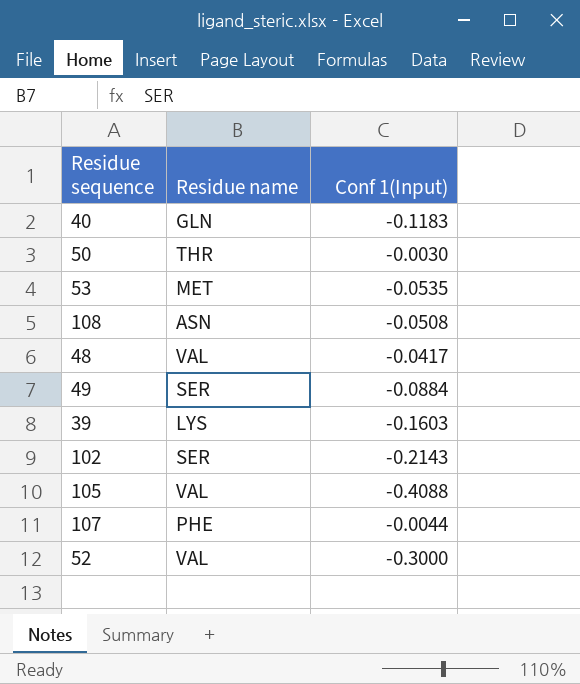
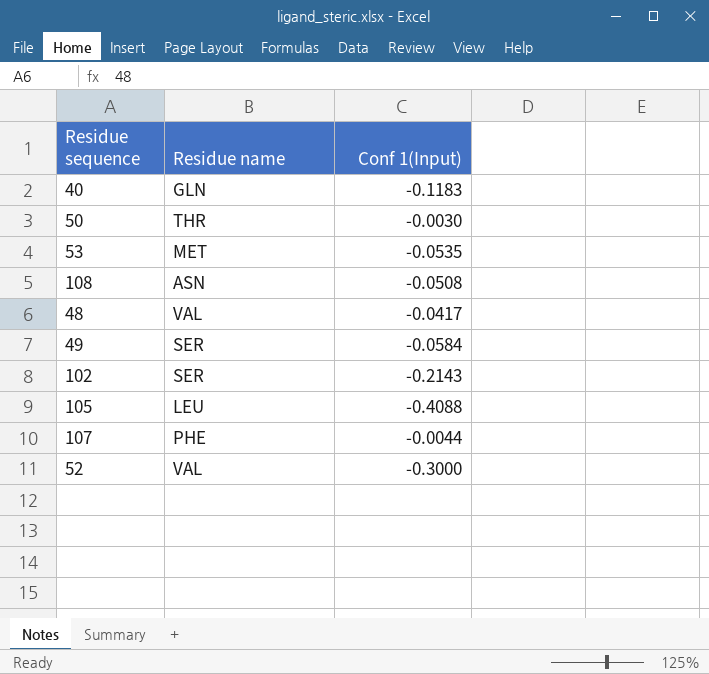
row 39: LYS | -0.1603 -> none
49 | Conf 1(Input): -0.0884 -> -0.0584
105 | Residue name: VAL -> LEU

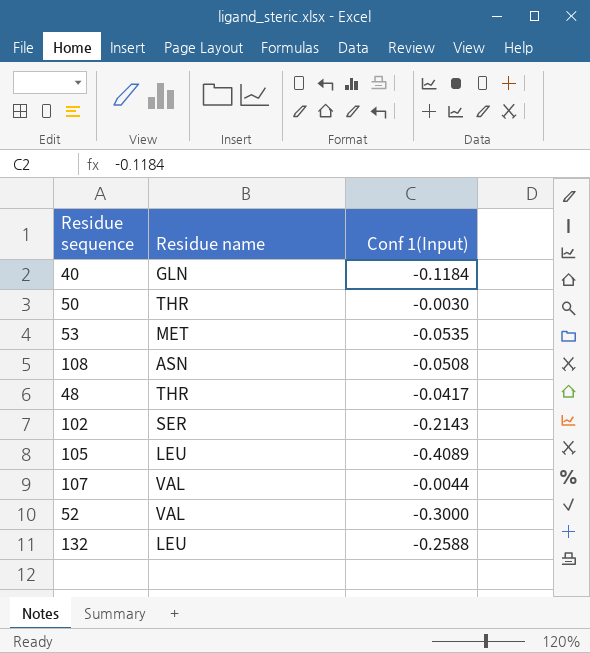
row 49: SER | -0.0584 -> none
40 | Conf 1(Input): -0.1183 -> -0.1184
48 | Residue name: VAL -> THR
105 | Conf 1(Input): -0.4088 -> -0.4089
107 | Residue name: PHE -> VAL
row 132: none -> LEU | -0.2588

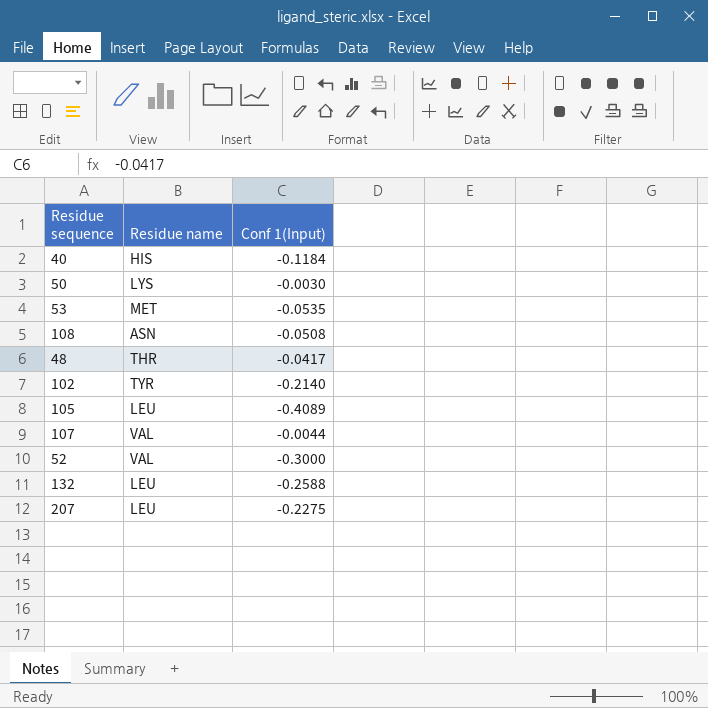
40 | Residue name: GLN -> HIS
50 | Residue name: THR -> LYS
102 | Residue name: SER -> TYR
102 | Conf 1(Input): -0.2143 -> -0.2140
row 207: none -> LEU | -0.2275

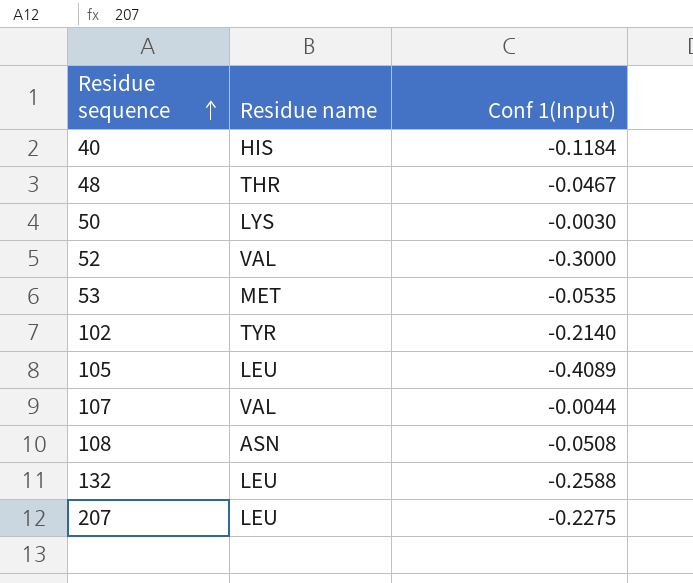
row order: none -> Residue sequence ascending
48 | Conf 1(Input): -0.0417 -> -0.0467

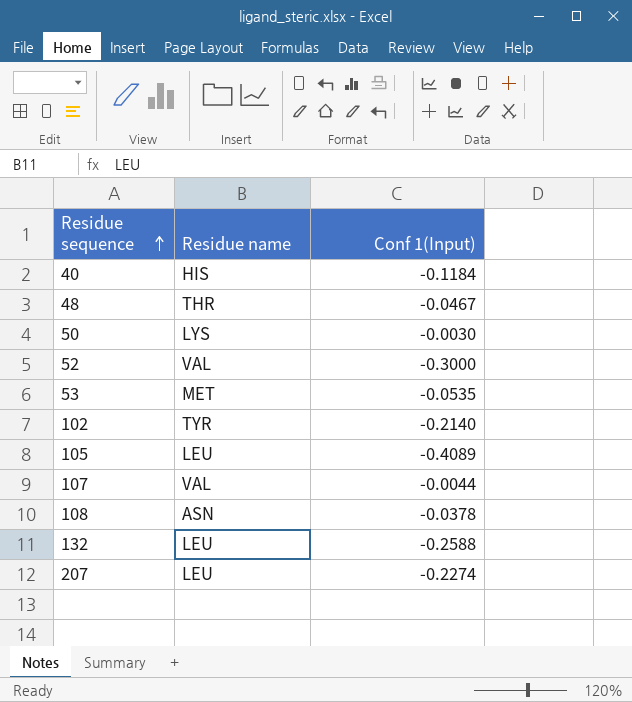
108 | Conf 1(Input): -0.0508 -> -0.0378
207 | Conf 1(Input): -0.2275 -> -0.2274

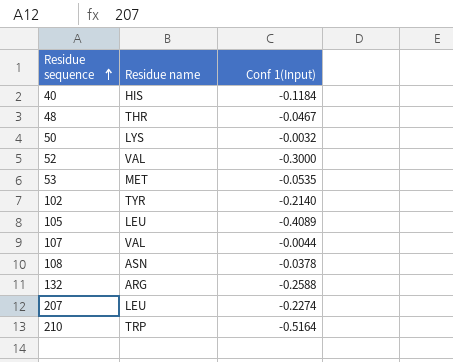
50 | Conf 1(Input): -0.0030 -> -0.0032
132 | Residue name: LEU -> ARG
row 210: none -> TRP | -0.5164

